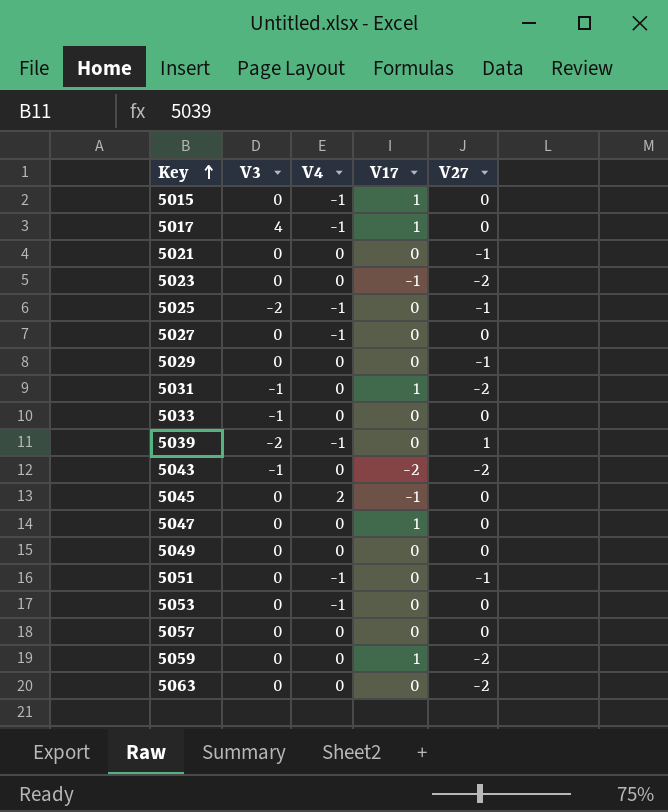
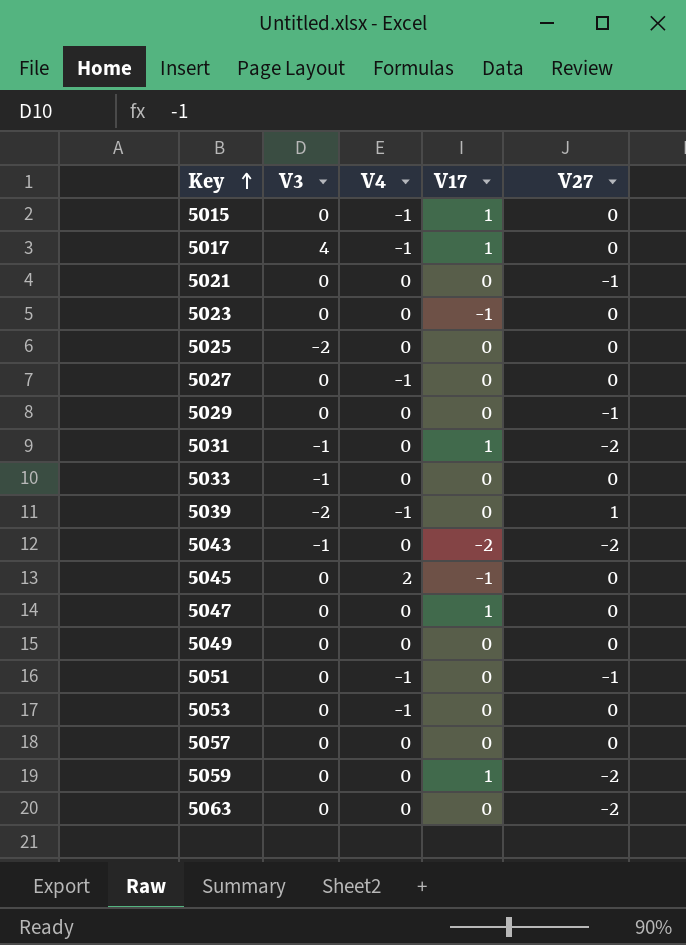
5023 | V27: -2 -> 0
5025 | V4: -1 -> 0
5025 | V27: -1 -> 0

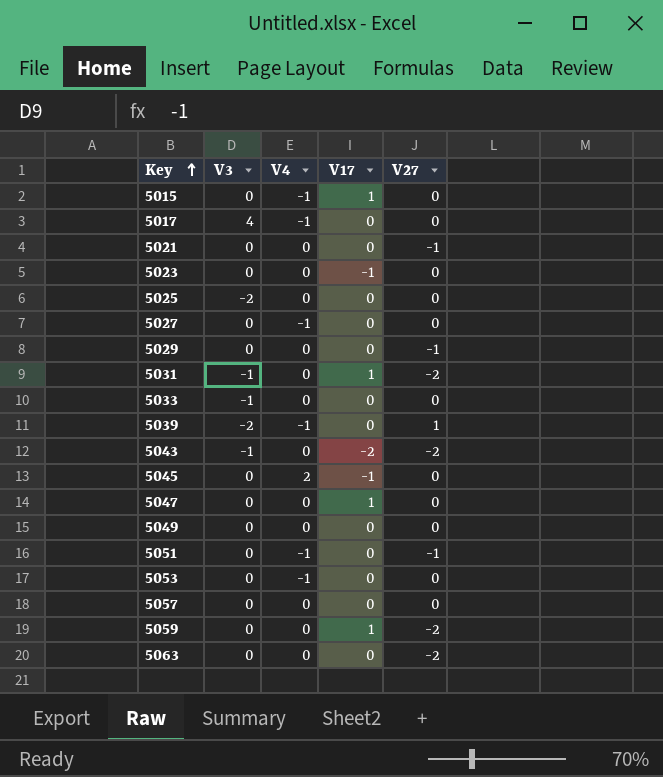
5017 | V17: 1 -> 0

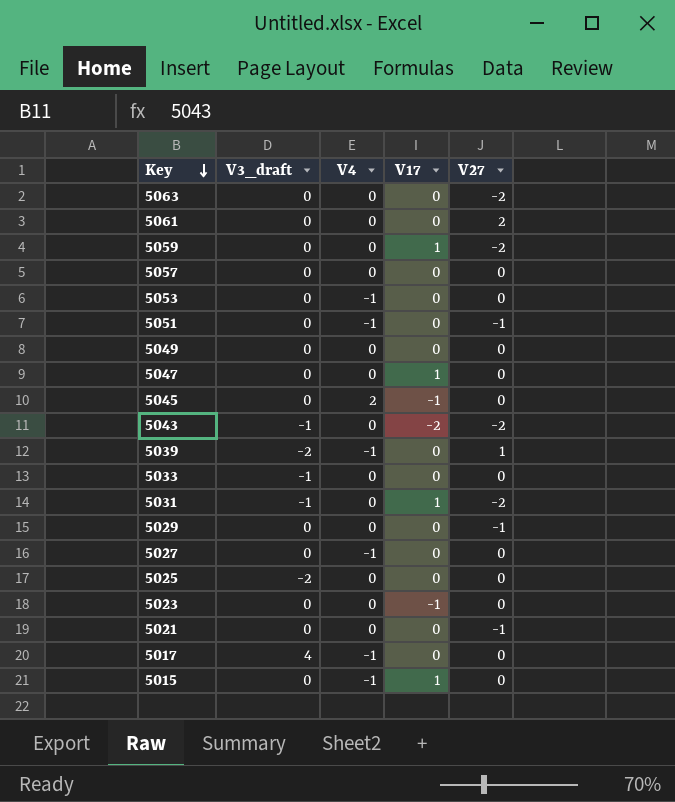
row order: Key ascending -> Key descending
column name: V3 -> V3_draft
row 5061: none -> 0 | 0 | 0 | 2

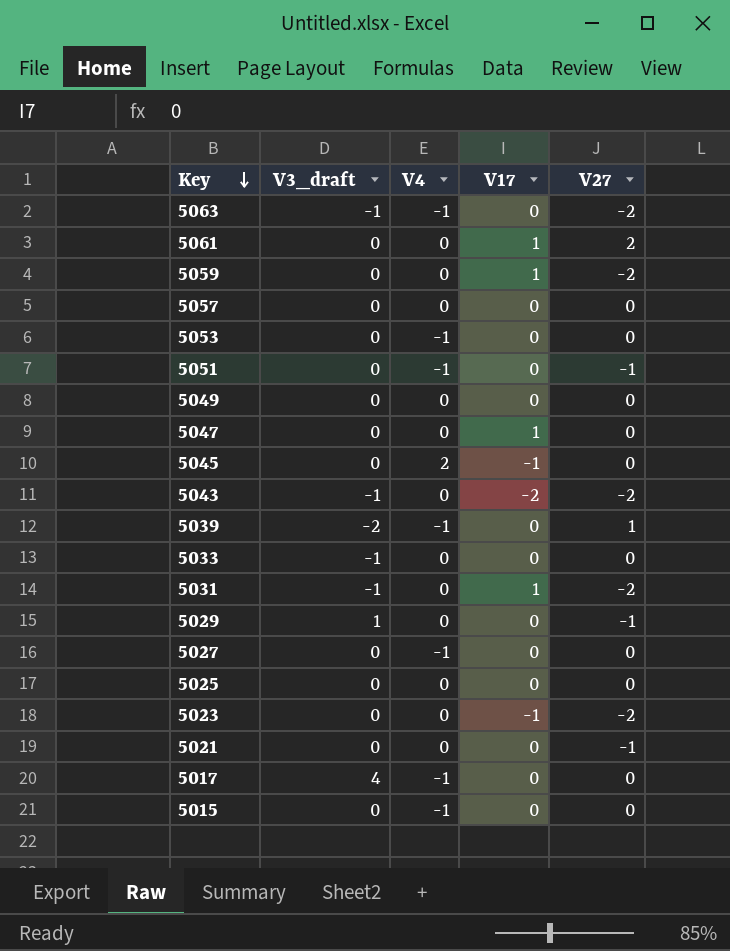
5063 | V3_draft: 0 -> -1
5063 | V4: 0 -> -1
5061 | V17: 0 -> 1
5029 | V3_draft: 0 -> 1
5025 | V3_draft: -2 -> 0
5023 | V27: 0 -> -2
5015 | V17: 1 -> 0

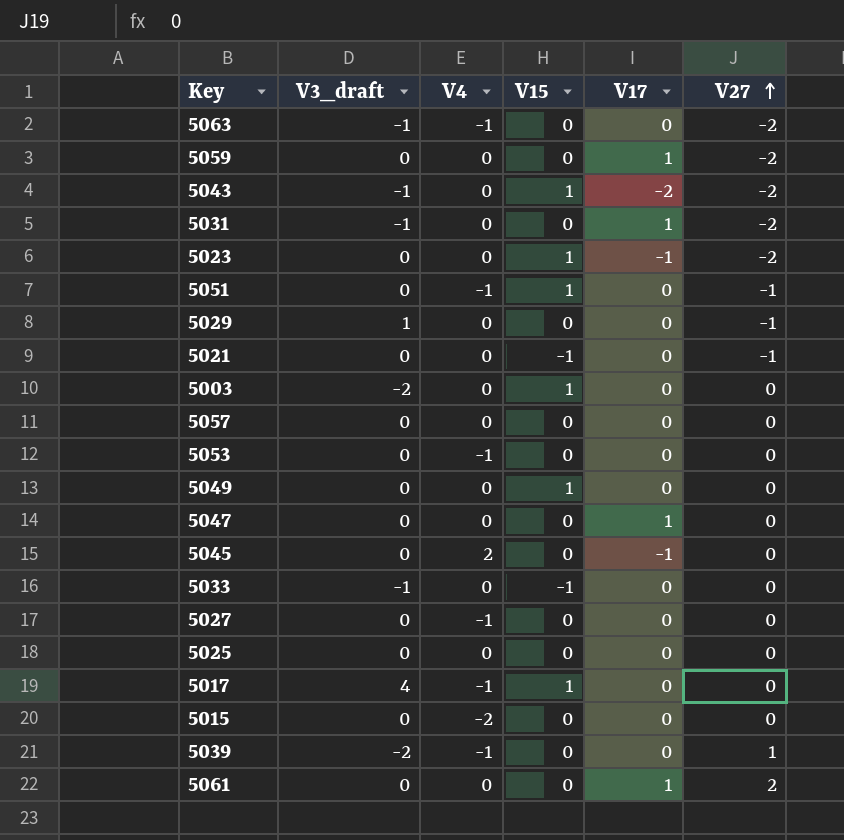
row order: Key descending -> V27 ascending
column V15 | position: none -> 4
row 5003: none -> -2 | 0 | 1 | 0 | 0
5015 | V4: -1 -> -2

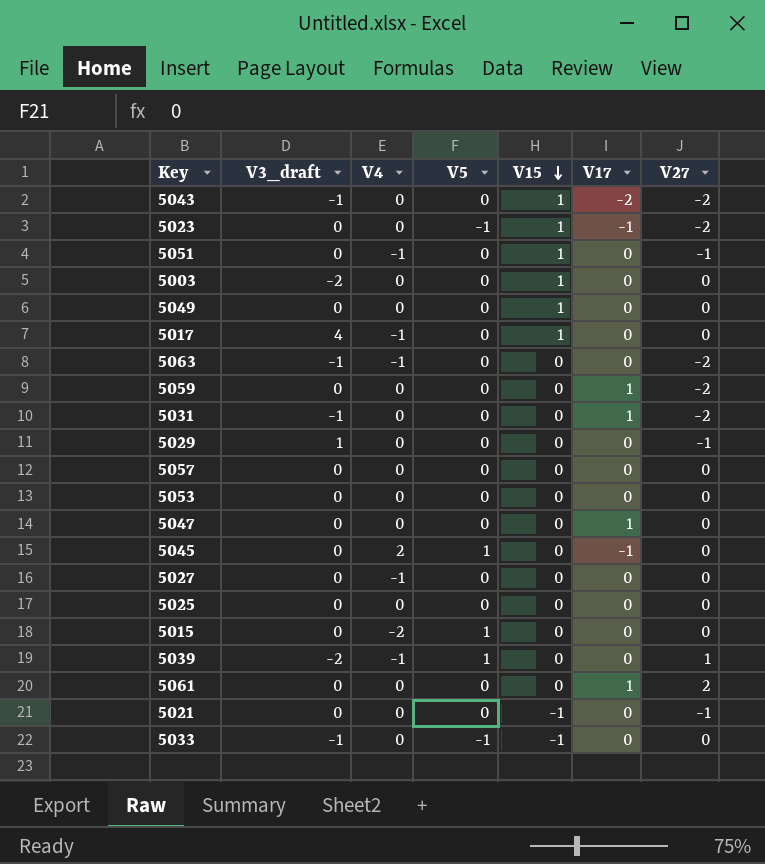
row order: V27 ascending -> V15 descending
column V5 | position: none -> 4
5053 | V4: -1 -> 0

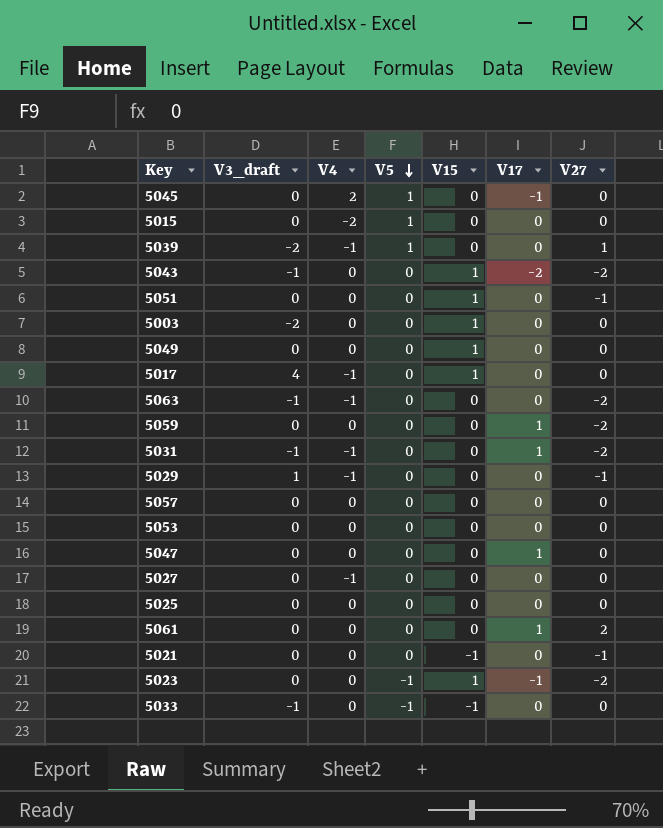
row order: V15 descending -> V5 descending
5051 | V4: -1 -> 0
5031 | V4: 0 -> -1
5029 | V4: 0 -> -1

